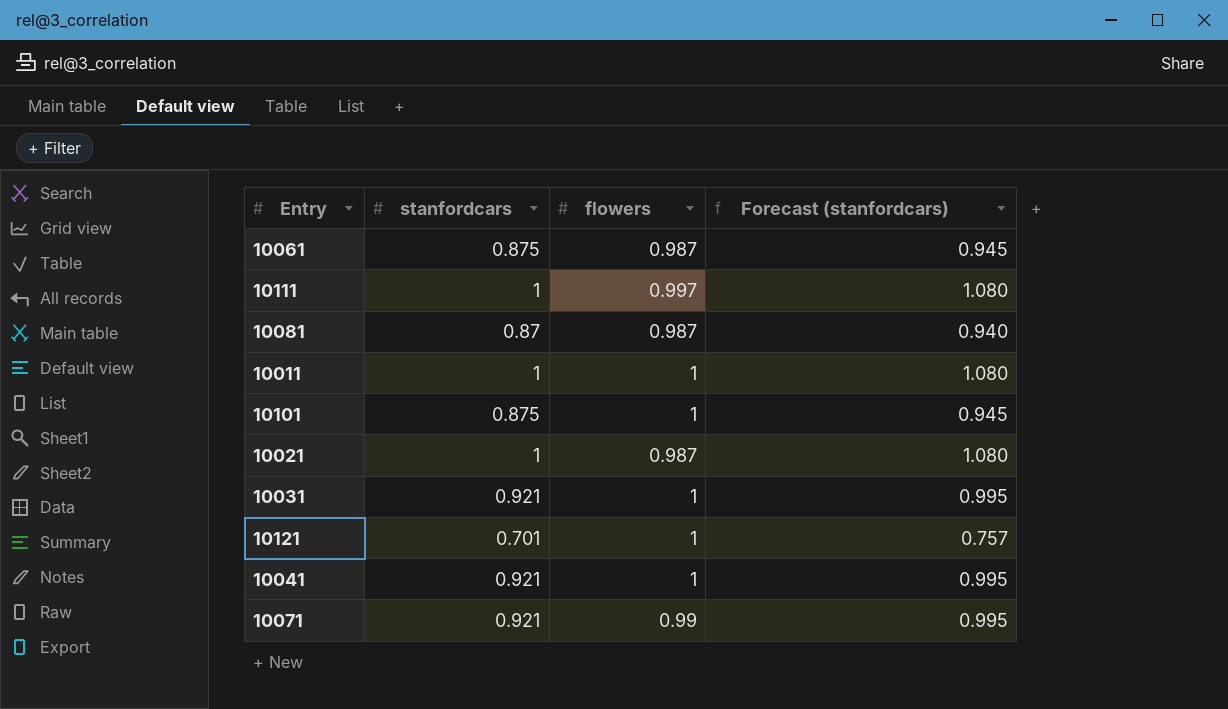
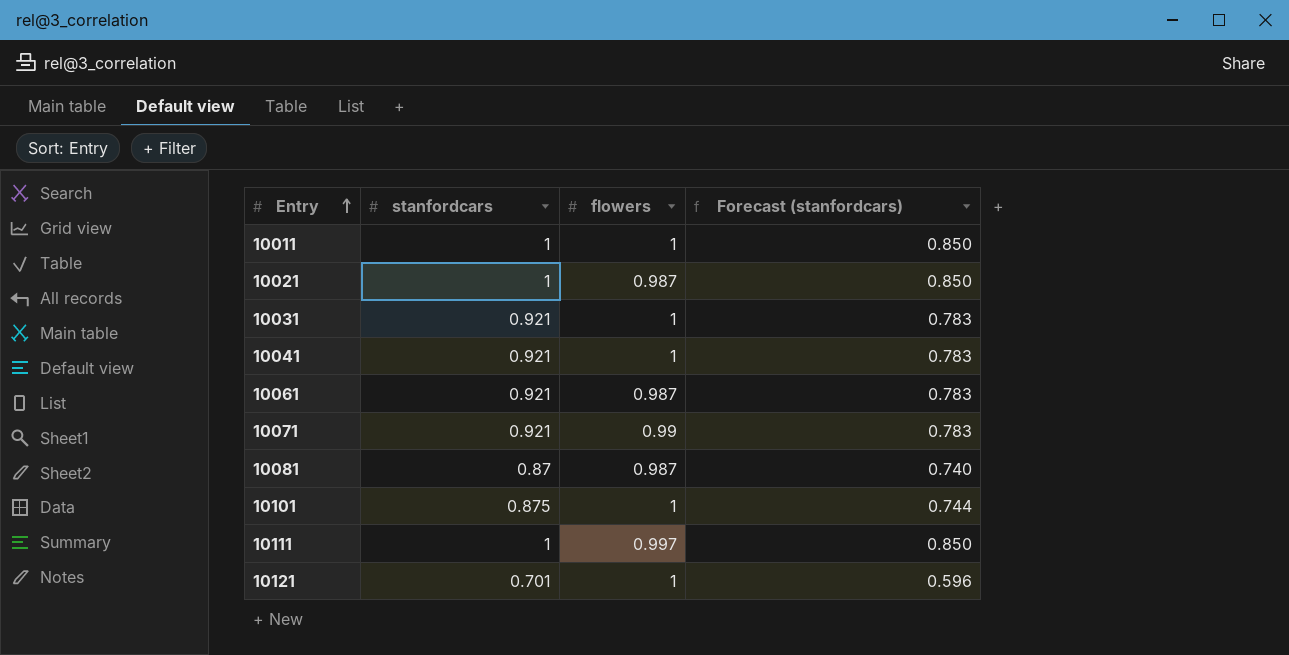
row order: none -> Entry ascending
column Forecast (stanfordcars) | formula: [stanfordcars] * 1.08 -> [stanfordcars] * 0.85
10061 | stanfordcars: 0.875 -> 0.921

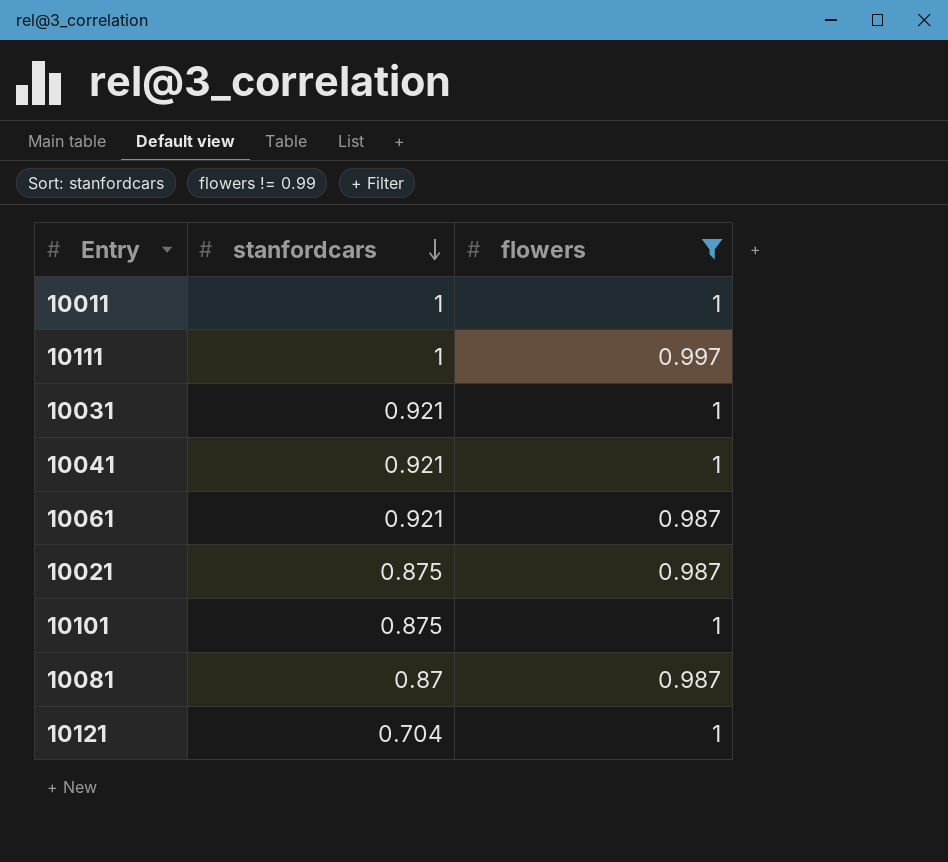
filter: none -> flowers != 0.99
row order: Entry ascending -> stanfordcars descending
column Forecast (stanfordcars) | formula: [stanfordcars] * 0.85 -> none
10021 | stanfordcars: 1 -> 0.875
10121 | stanfordcars: 0.701 -> 0.704

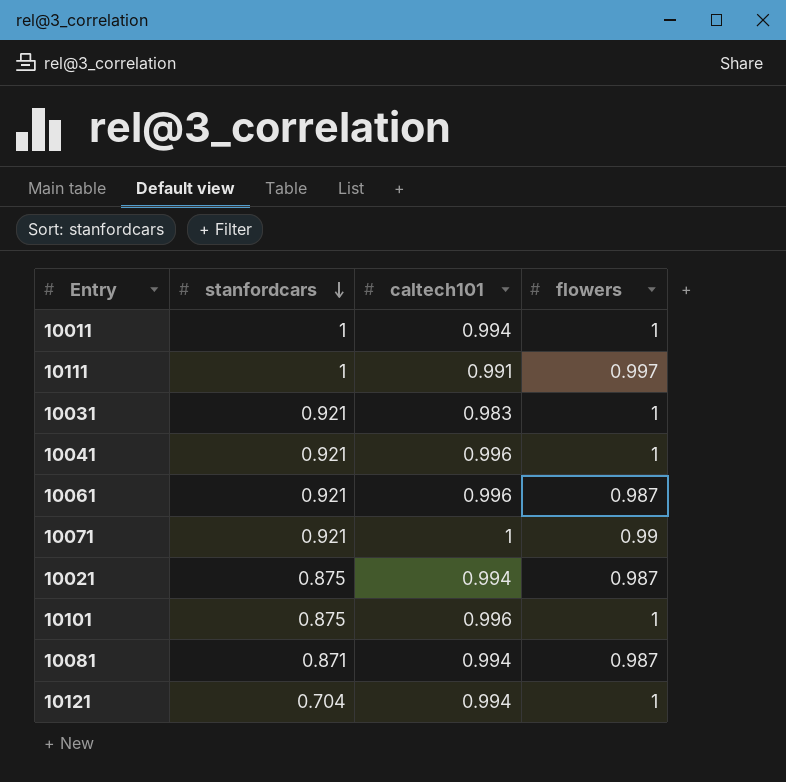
filter: flowers != 0.99 -> none
column caltech101 | position: none -> 3
10081 | stanfordcars: 0.87 -> 0.871

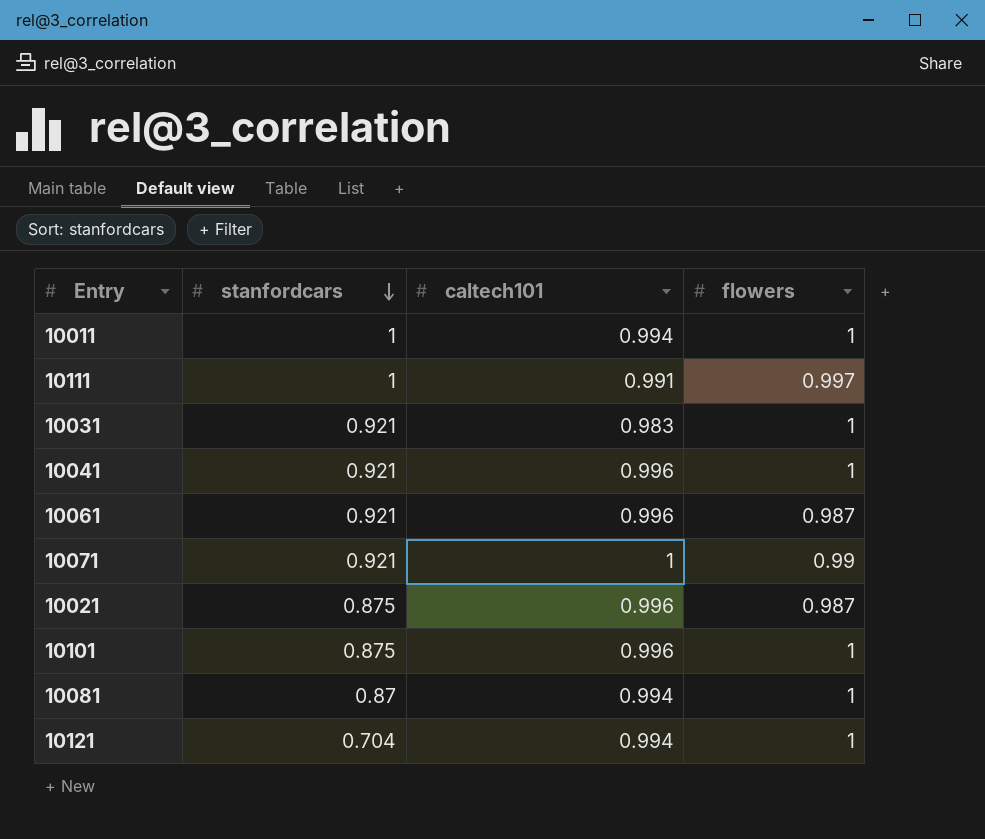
10021 | caltech101: 0.994 -> 0.996
10081 | stanfordcars: 0.871 -> 0.87
10081 | flowers: 0.987 -> 1

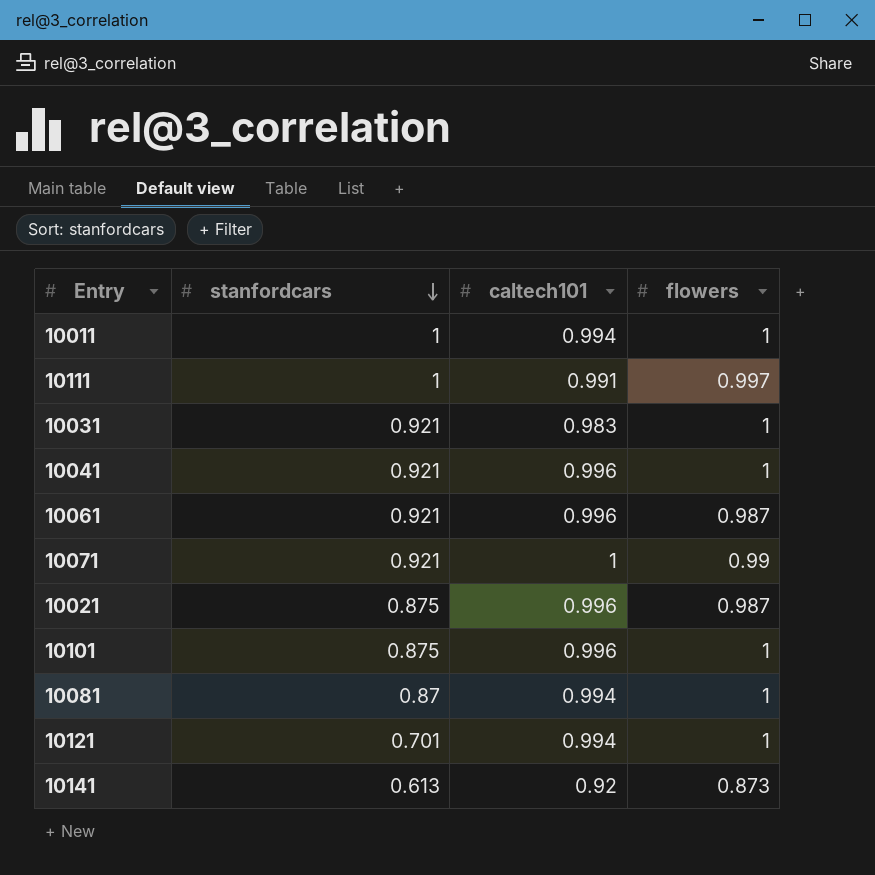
10121 | stanfordcars: 0.704 -> 0.701
row 10141: none -> 0.613 | 0.92 | 0.873

